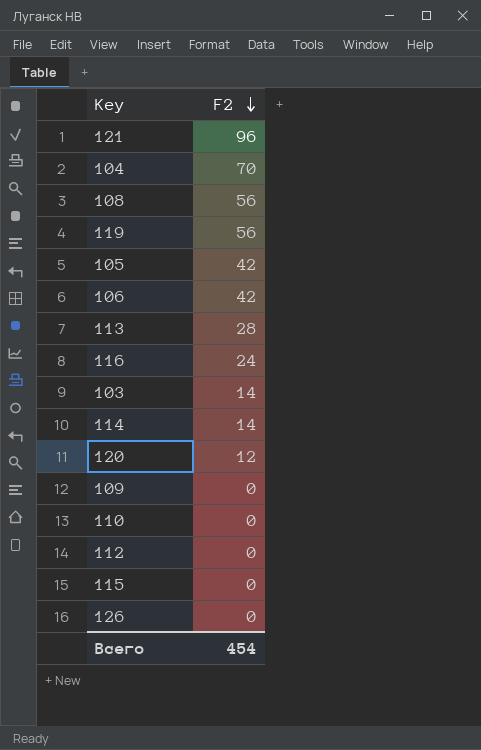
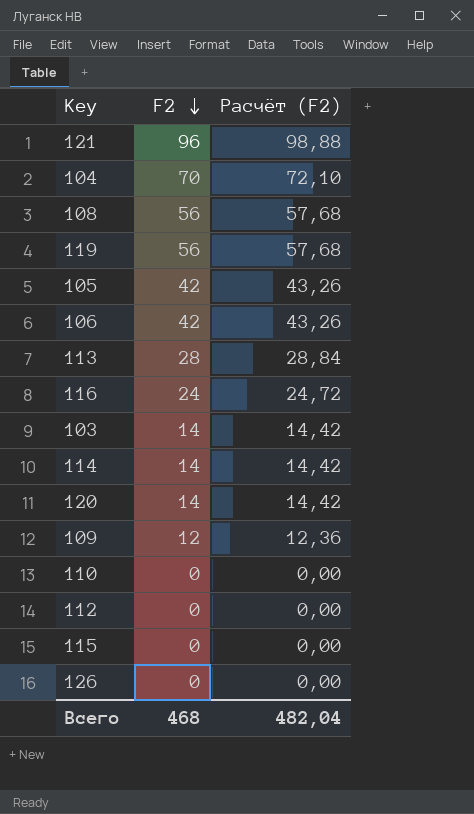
column Расчёт (F2) | formula: none -> [F2] * 1,03
120 | F2: 12 -> 14
109 | F2: 0 -> 12
Всего | F2: 454 -> 468

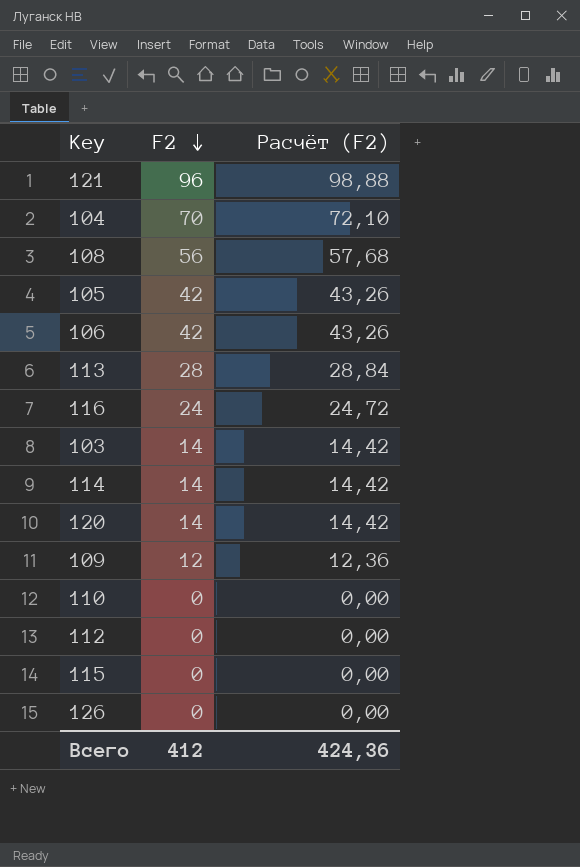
row 119: 56 | 57,68 -> none
Всего | F2: 468 -> 412
Всего | Расчёт (F2): 482,04 -> 424,36

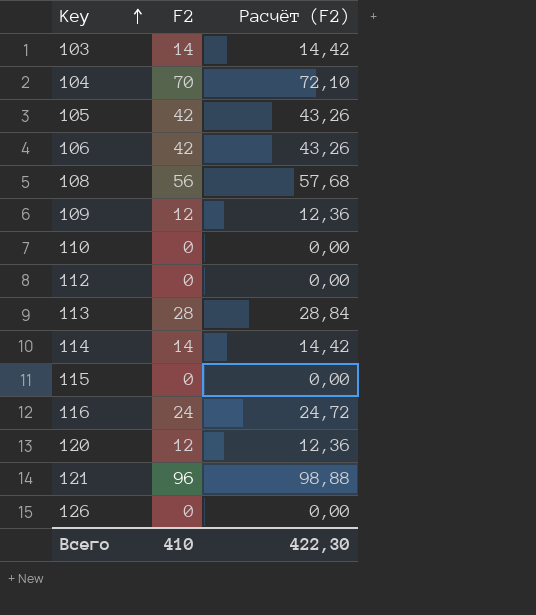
row order: F2 descending -> Key ascending
120 | F2: 14 -> 12
120 | Расчёт (F2): 14,42 -> 12,36
Всего | F2: 412 -> 410
Всего | Расчёт (F2): 424,36 -> 422,30

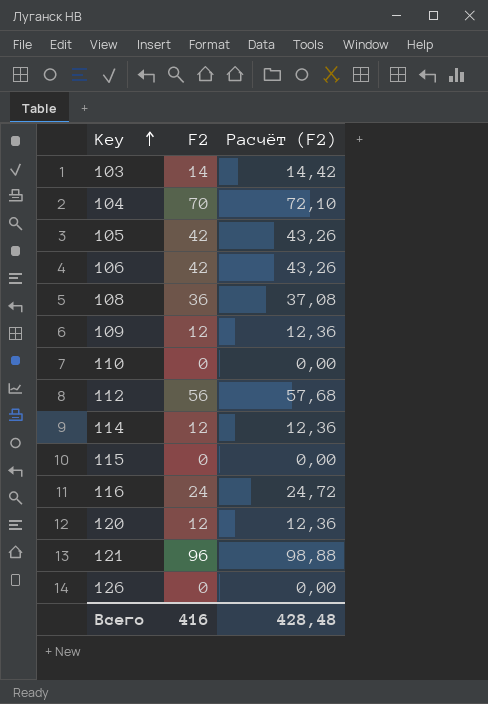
row 113: 28 | 28,84 -> none
108 | F2: 56 -> 36
108 | Расчёт (F2): 57,68 -> 37,08
112 | F2: 0 -> 56
112 | Расчёт (F2): 0,00 -> 57,68
114 | F2: 14 -> 12
114 | Расчёт (F2): 14,42 -> 12,36
Всего | F2: 410 -> 416
Всего | Расчёт (F2): 422,30 -> 428,48

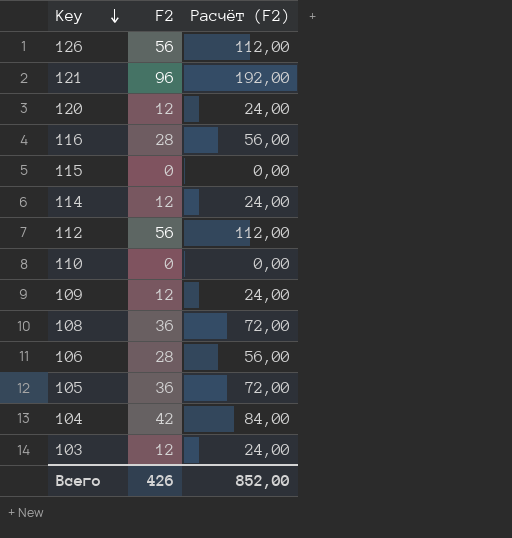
row order: Key ascending -> Key descending
column Расчёт (F2) | formula: [F2] * 1,03 -> [F2] * 2
126 | F2: 0 -> 56
116 | F2: 24 -> 28
106 | F2: 42 -> 28
105 | F2: 42 -> 36
104 | F2: 70 -> 42
103 | F2: 14 -> 12
Всего | F2: 416 -> 426
Всего | Расчёт (F2): 428,48 -> 852,00

